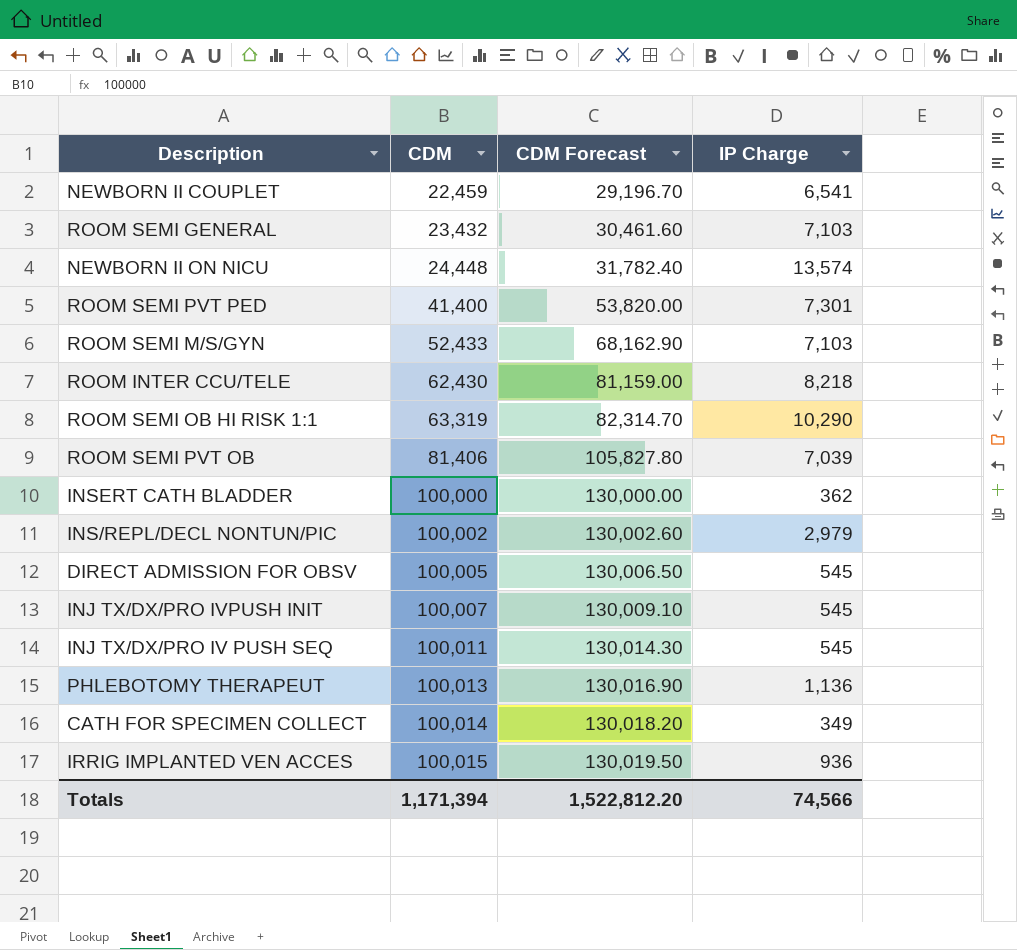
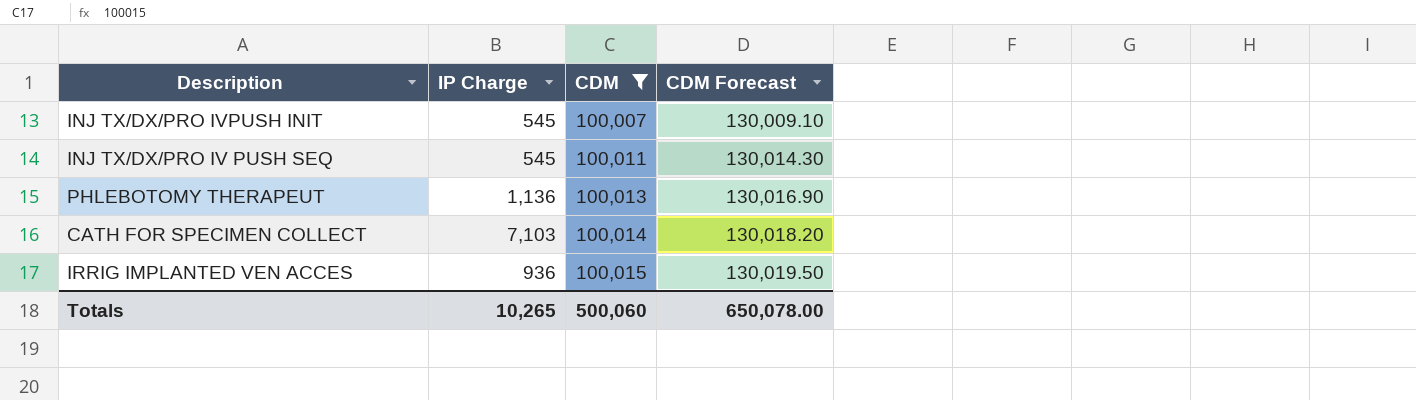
filter: none -> CDM >= 100,007
column IP Charge | position: 4 -> 2
CATH FOR SPECIMEN COLLECT | IP Charge: 349 -> 7,103
Totals | IP Charge: 74,566 -> 10,265
Totals | CDM: 1,171,394 -> 500,060
Totals | CDM Forecast: 1,522,812.20 -> 650,078.00

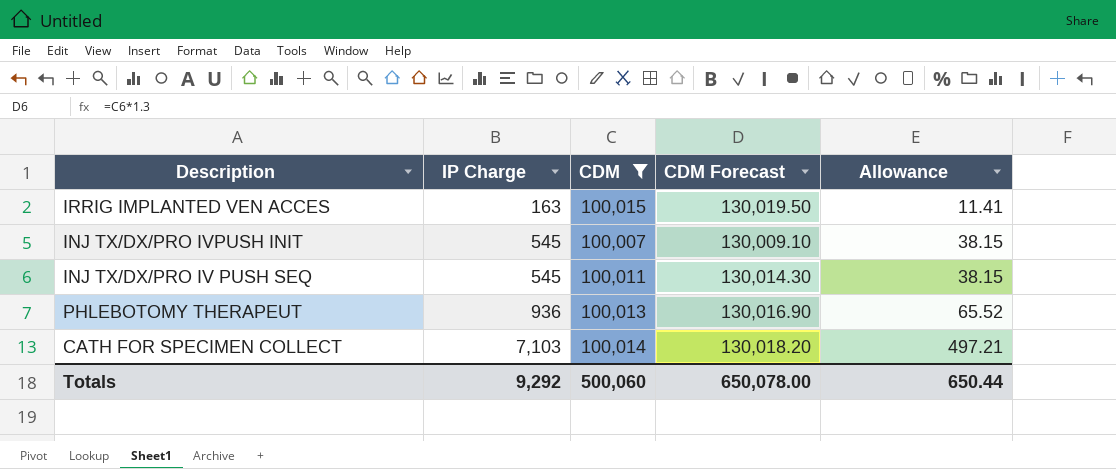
row order: CDM ascending -> IP Charge ascending
column Allowance | formula: none -> [IP Charge] * 0.07
IRRIG IMPLANTED VEN ACCES | IP Charge: 936 -> 163
PHLEBOTOMY THERAPEUT | IP Charge: 1,136 -> 936
Totals | IP Charge: 10,265 -> 9,292

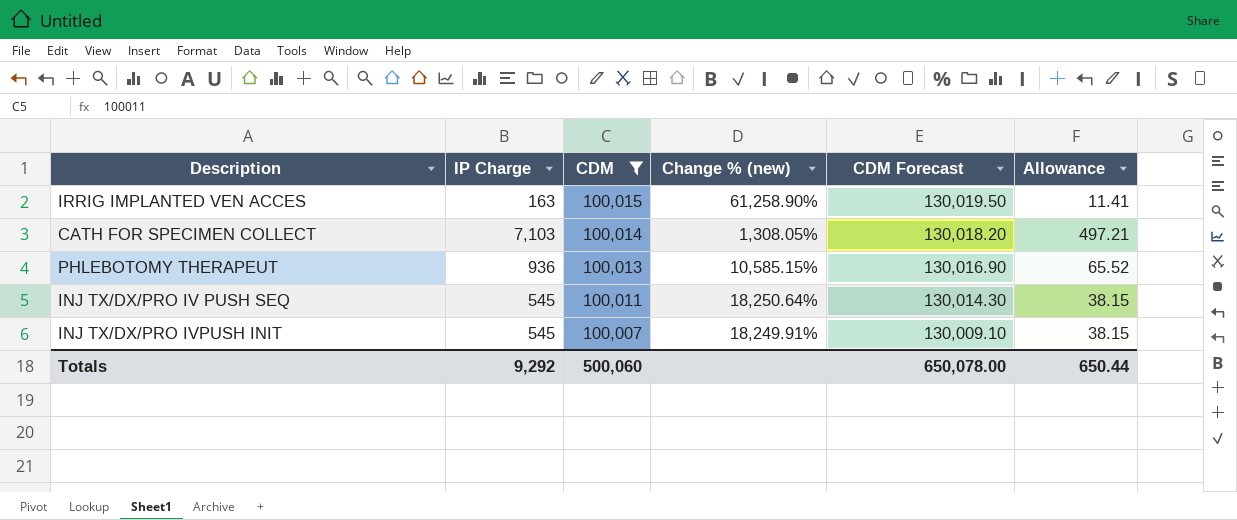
row order: IP Charge ascending -> CDM descending
column Change % (new) | formula: none -> ([CDM] - [IP Charge]) / [IP Charge]

